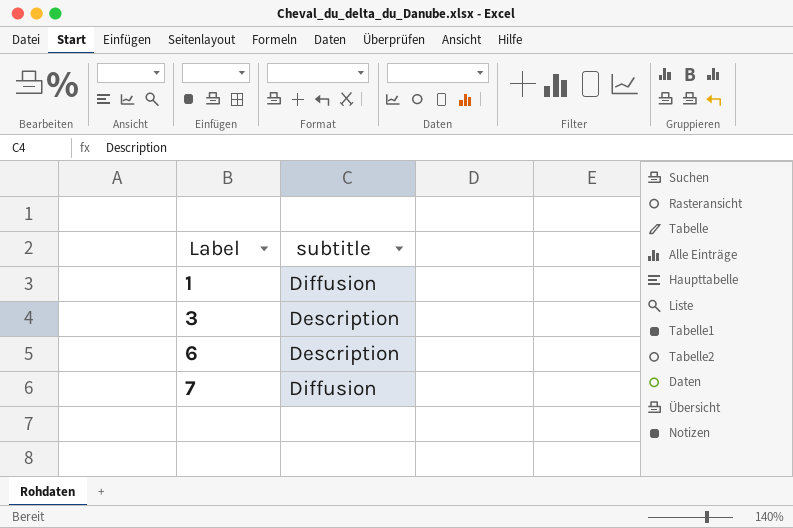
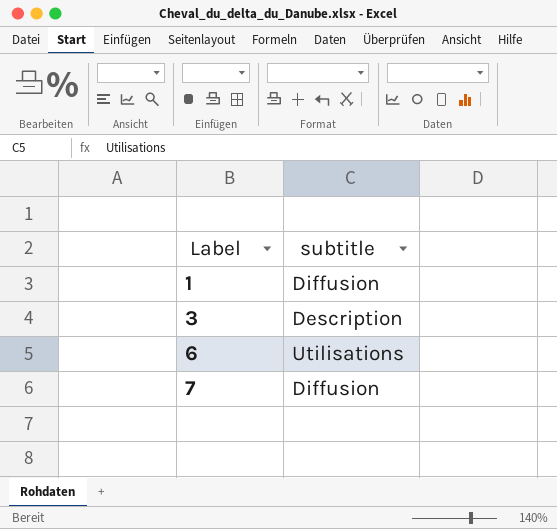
6 | subtitle: Description -> Utilisations

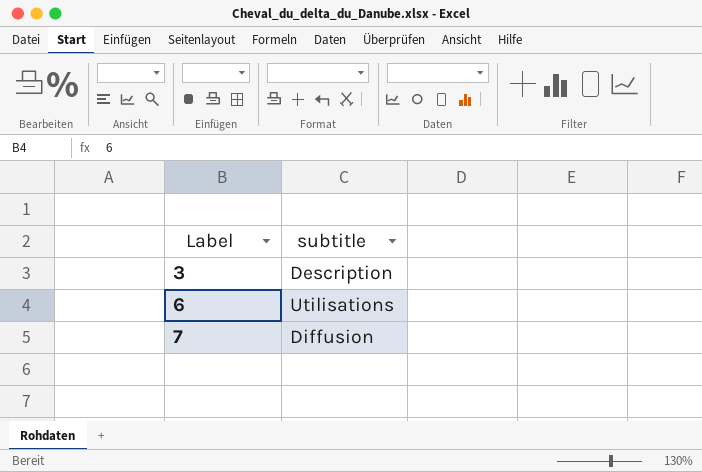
row 1: Diffusion -> none

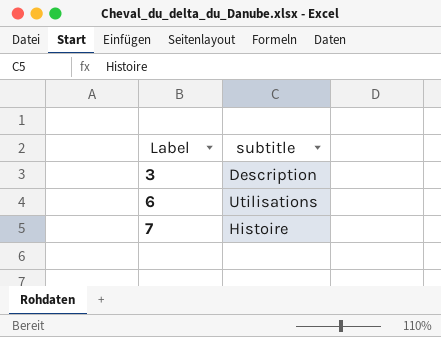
7 | subtitle: Diffusion -> Histoire

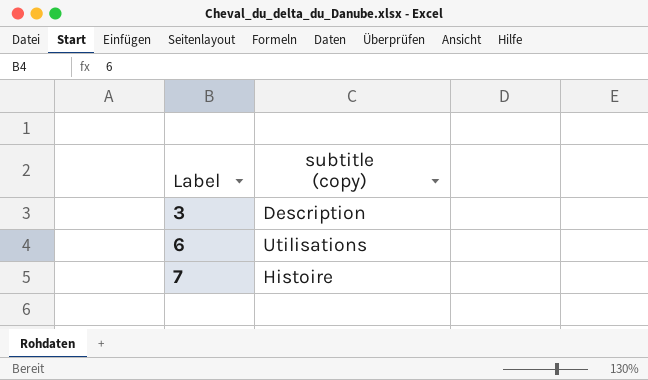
column name: subtitle -> subtitle (copy)

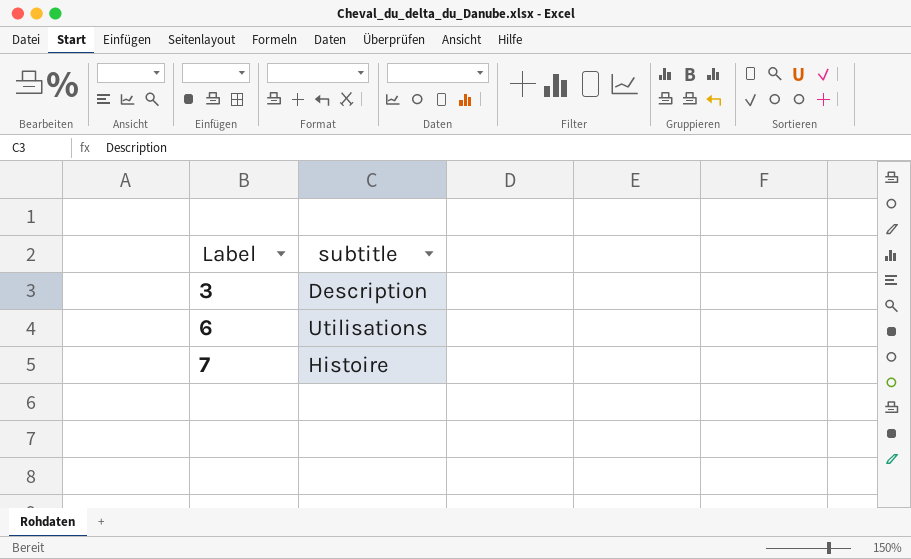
column name: subtitle (copy) -> subtitle

